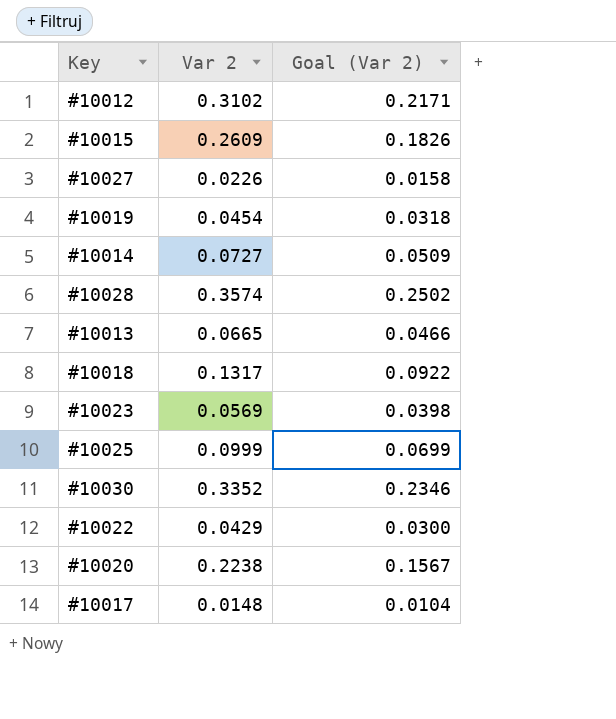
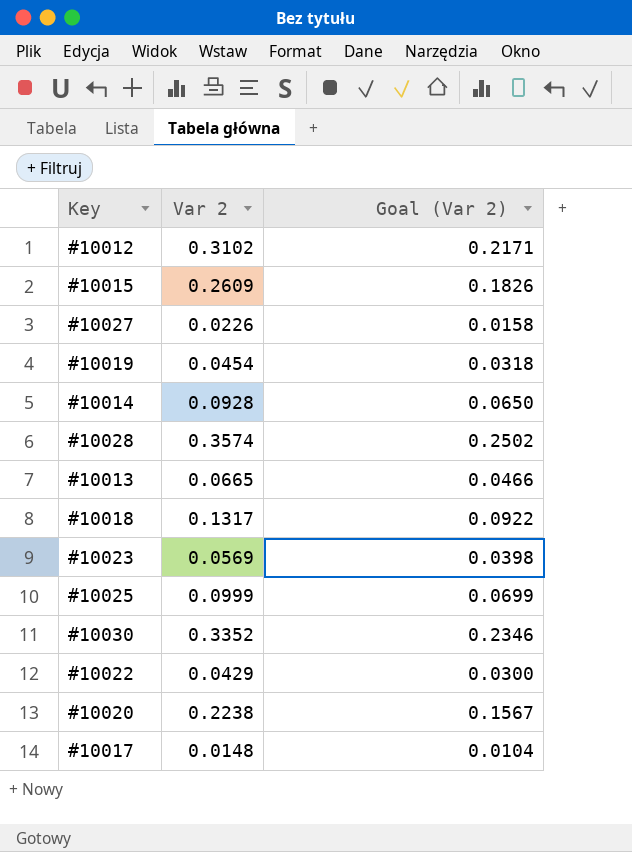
#10014 | Var 2: 0.0727 -> 0.0928
#10014 | Goal (Var 2): 0.0509 -> 0.0650

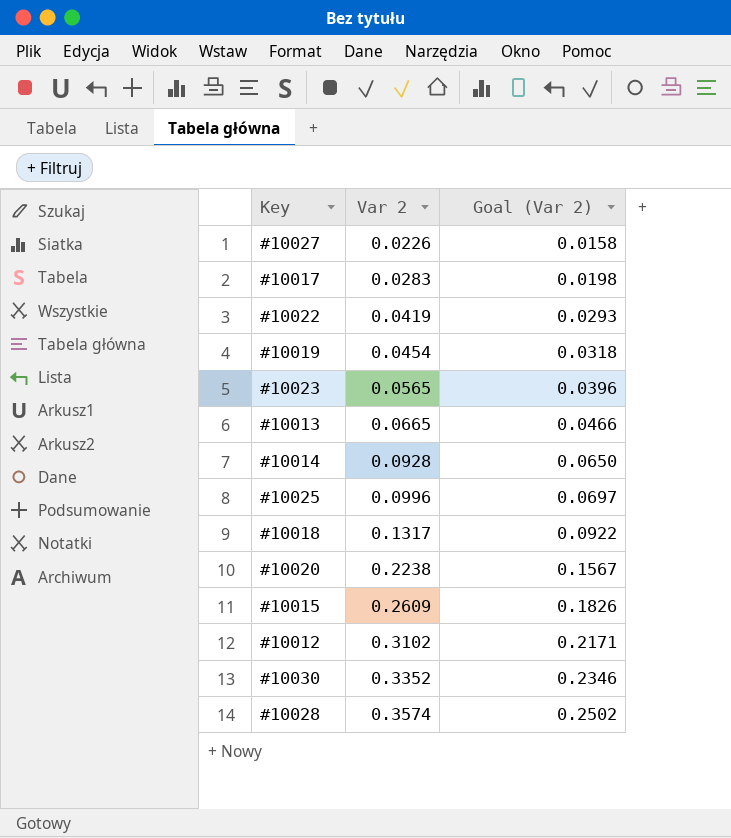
row order: none -> Var 2 ascending
#10017 | Var 2: 0.0148 -> 0.0283
#10017 | Goal (Var 2): 0.0104 -> 0.0198
#10022 | Var 2: 0.0429 -> 0.0419
#10022 | Goal (Var 2): 0.0300 -> 0.0293
#10023 | Var 2: 0.0569 -> 0.0565
#10023 | Goal (Var 2): 0.0398 -> 0.0396
#10025 | Var 2: 0.0999 -> 0.0996
#10025 | Goal (Var 2): 0.0699 -> 0.0697

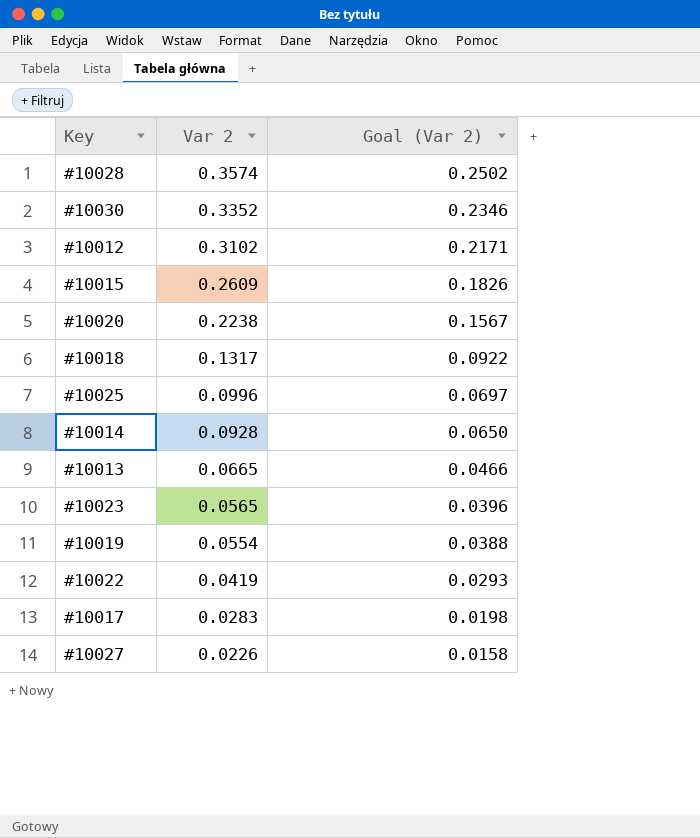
row order: Var 2 ascending -> Var 2 descending
#10019 | Var 2: 0.0454 -> 0.0554
#10019 | Goal (Var 2): 0.0318 -> 0.0388

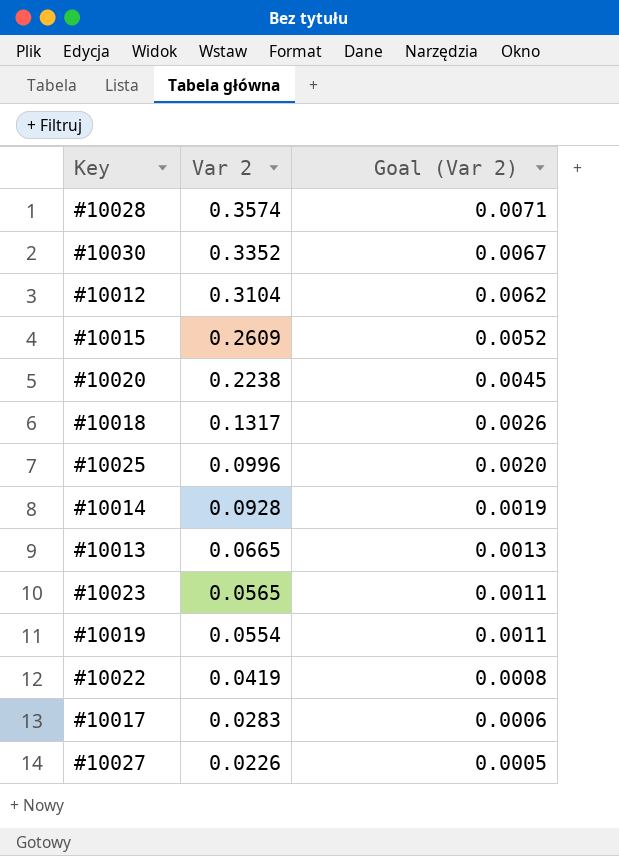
column Goal (Var 2) | formula: [Var 2] * 0.7 -> [Var 2] * 0.02
#10012 | Var 2: 0.3102 -> 0.3104

